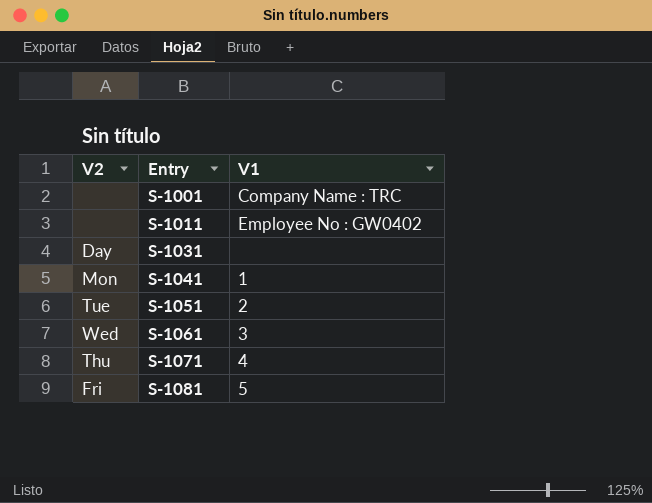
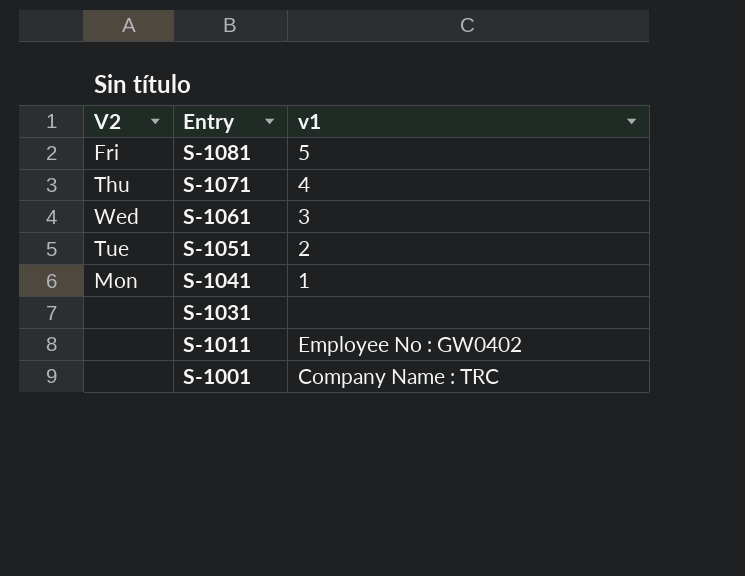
row order: Entry ascending -> Entry descending
column name: V1 -> v1
S-1031 | V2: Day -> none

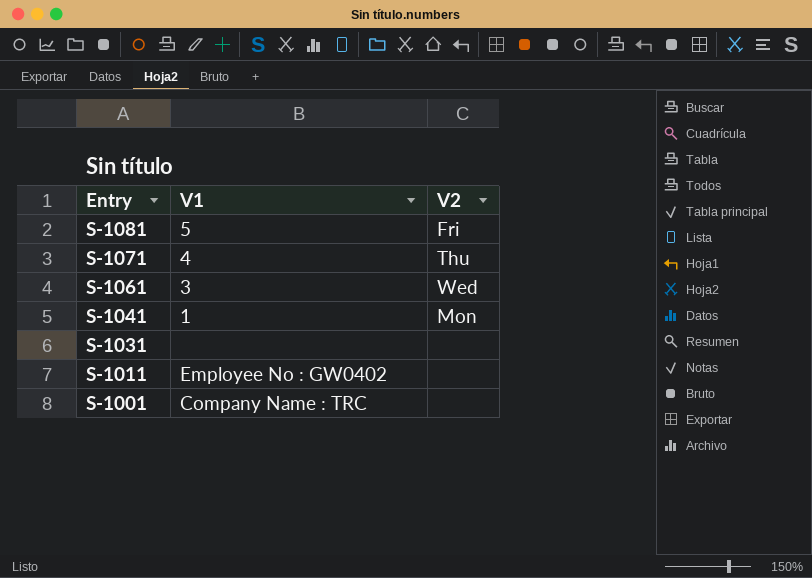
column name: v1 -> V1
column V2 | position: 1 -> 3
row S-1051: Tue | 2 -> none

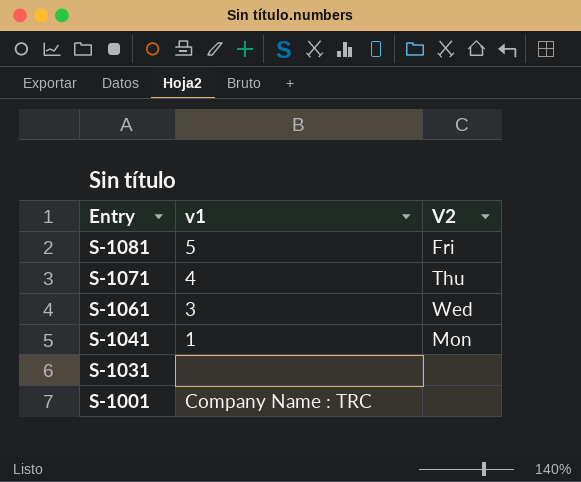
column name: V1 -> v1
row S-1011: Employee No : GW0402 | none -> none

